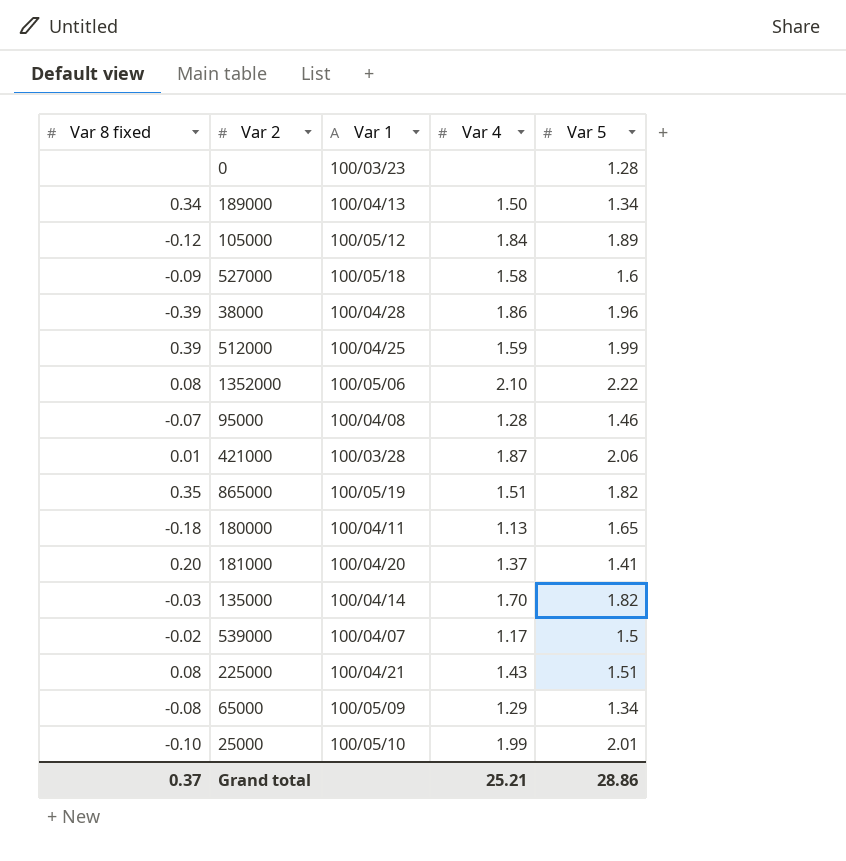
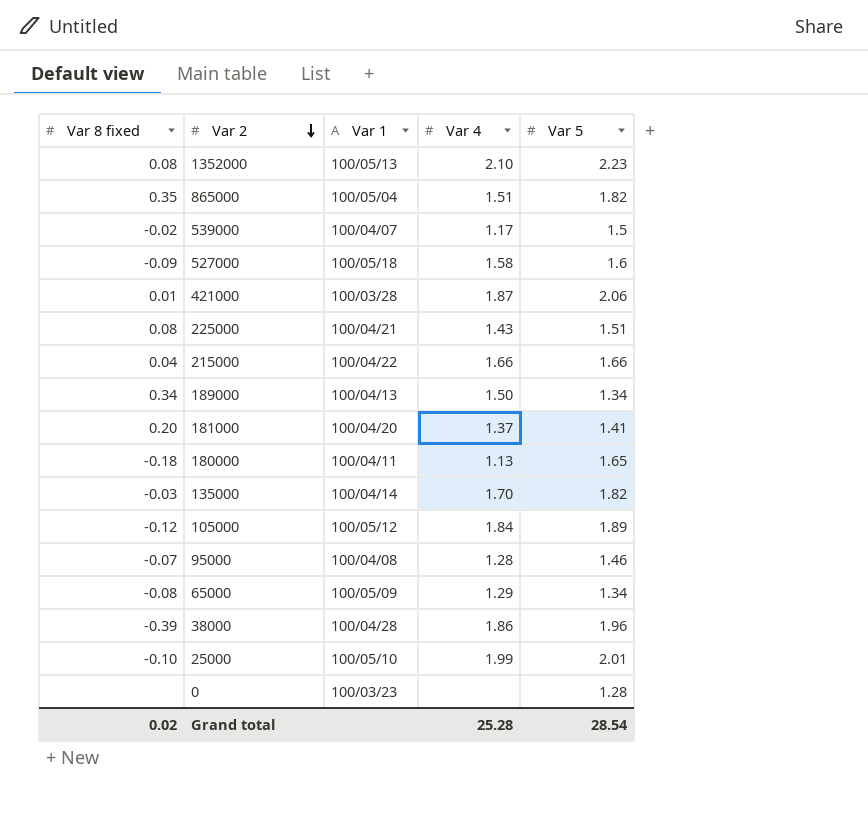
row order: none -> Var 2 descending
row 512000: 0.39 | 100/04/25 | 1.59 | 1.99 -> none
1352000 | Var 1: 100/05/06 -> 100/05/13
1352000 | Var 5: 2.22 -> 2.23
865000 | Var 1: 100/05/19 -> 100/05/04
row 215000: none -> 0.04 | 100/04/22 | 1.66 | 1.66
Grand total | Var 8 fixed: 0.37 -> 0.02
Grand total | Var 4: 25.21 -> 25.28
Grand total | Var 5: 28.86 -> 28.54

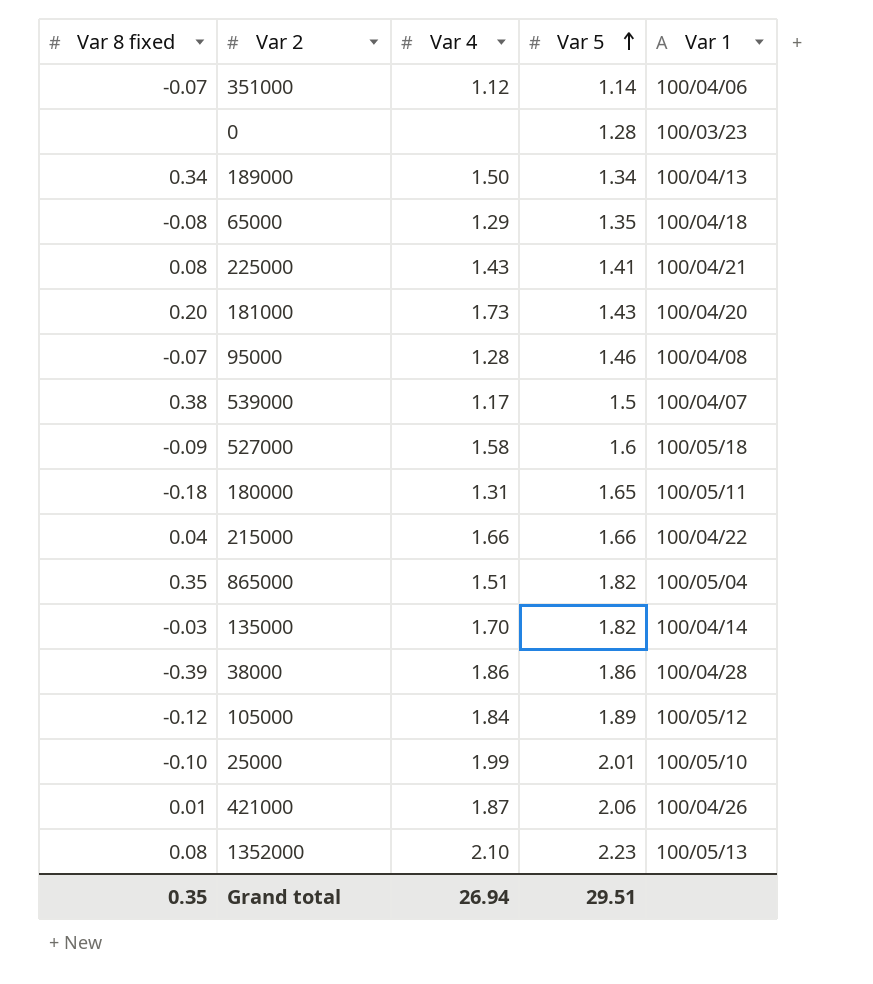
row order: Var 2 descending -> Var 5 ascending
column Var 1 | position: 3 -> 5
row 351000: none -> -0.07 | 1.12 | 1.14 | 100/04/06
65000 | Var 5: 1.34 -> 1.35
65000 | Var 1: 100/05/09 -> 100/04/18
225000 | Var 5: 1.51 -> 1.41
181000 | Var 4: 1.37 -> 1.73
181000 | Var 5: 1.41 -> 1.43
539000 | Var 8 fixed: -0.02 -> 0.38
180000 | Var 4: 1.13 -> 1.31
180000 | Var 1: 100/04/11 -> 100/05/11
38000 | Var 5: 1.96 -> 1.86
421000 | Var 1: 100/03/28 -> 100/04/26
Grand total | Var 8 fixed: 0.02 -> 0.35
Grand total | Var 4: 25.28 -> 26.94
Grand total | Var 5: 28.54 -> 29.51

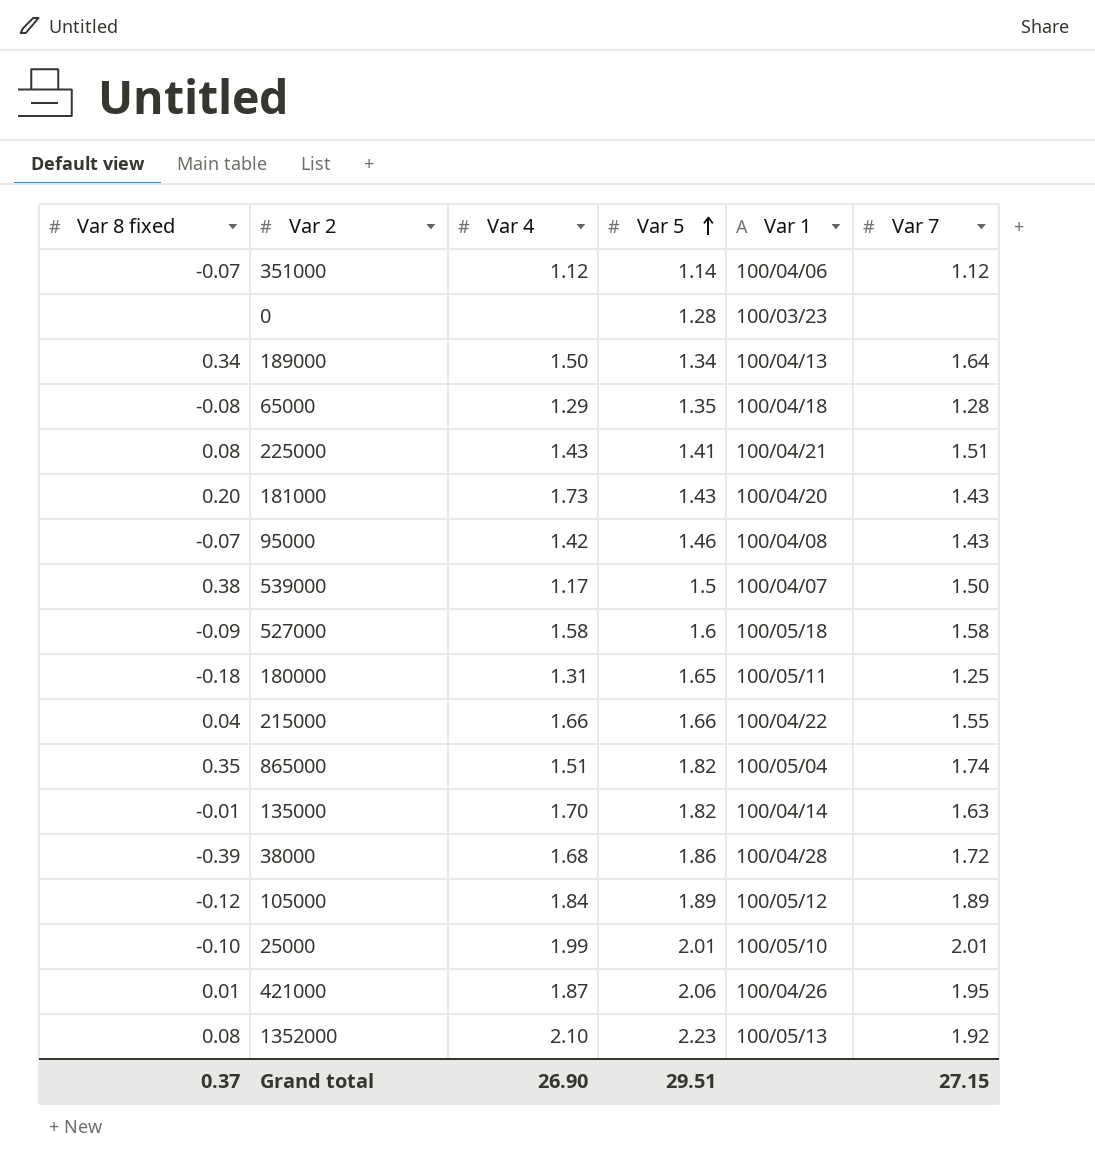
column Var 7 | position: none -> 6
95000 | Var 4: 1.28 -> 1.42
135000 | Var 8 fixed: -0.03 -> -0.01
38000 | Var 4: 1.86 -> 1.68
Grand total | Var 8 fixed: 0.35 -> 0.37
Grand total | Var 4: 26.94 -> 26.90

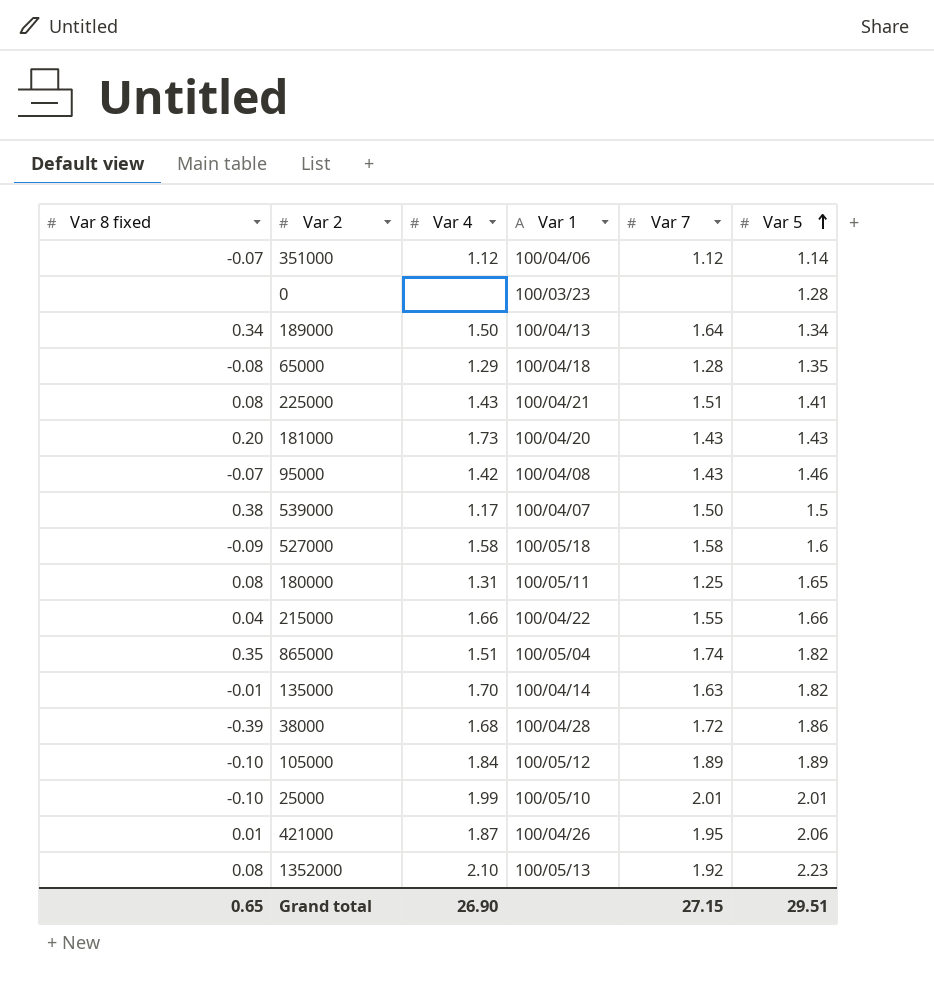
column Var 5 | position: 4 -> 6
180000 | Var 8 fixed: -0.18 -> 0.08
105000 | Var 8 fixed: -0.12 -> -0.10
Grand total | Var 8 fixed: 0.37 -> 0.65

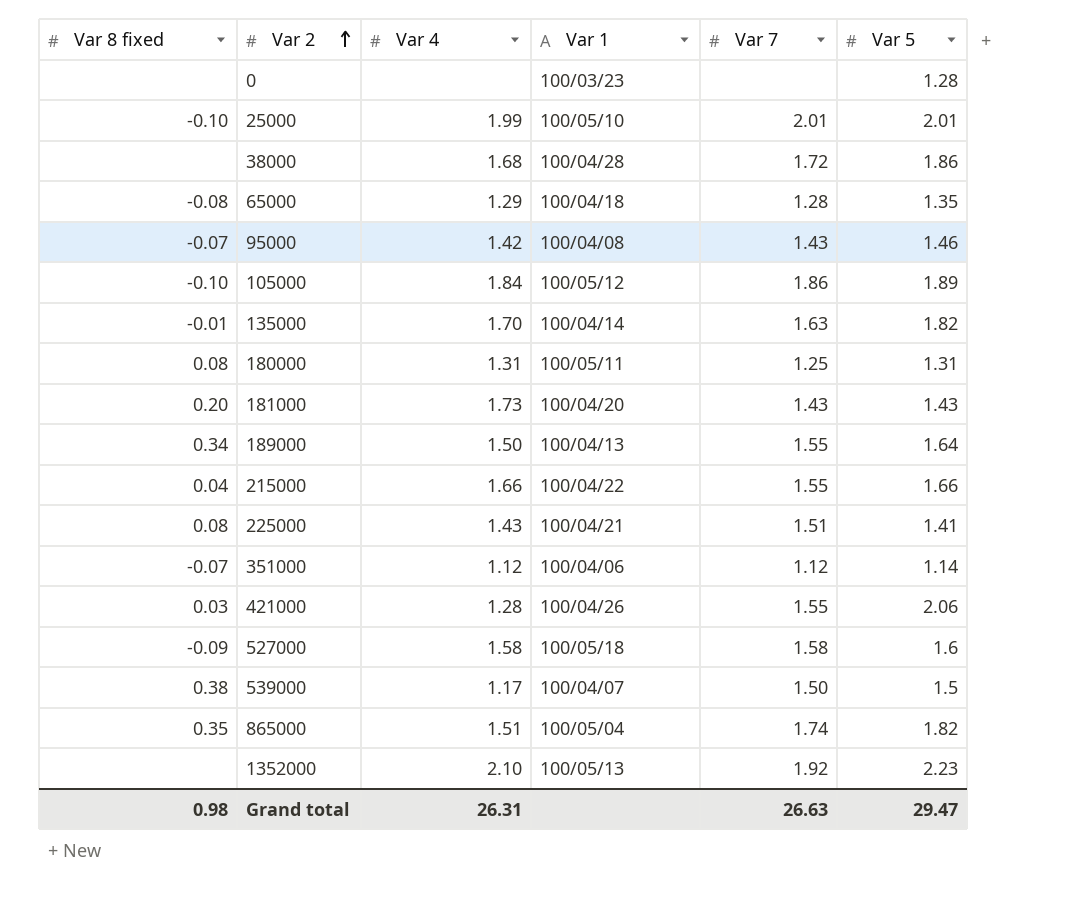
row order: Var 5 ascending -> Var 2 ascending
38000 | Var 8 fixed: -0.39 -> none
105000 | Var 7: 1.89 -> 1.86
180000 | Var 5: 1.65 -> 1.31
189000 | Var 7: 1.64 -> 1.55
189000 | Var 5: 1.34 -> 1.64
421000 | Var 8 fixed: 0.01 -> 0.03
421000 | Var 4: 1.87 -> 1.28
421000 | Var 7: 1.95 -> 1.55
1352000 | Var 8 fixed: 0.08 -> none
Grand total | Var 8 fixed: 0.65 -> 0.98
Grand total | Var 4: 26.90 -> 26.31
Grand total | Var 7: 27.15 -> 26.63
Grand total | Var 5: 29.51 -> 29.47

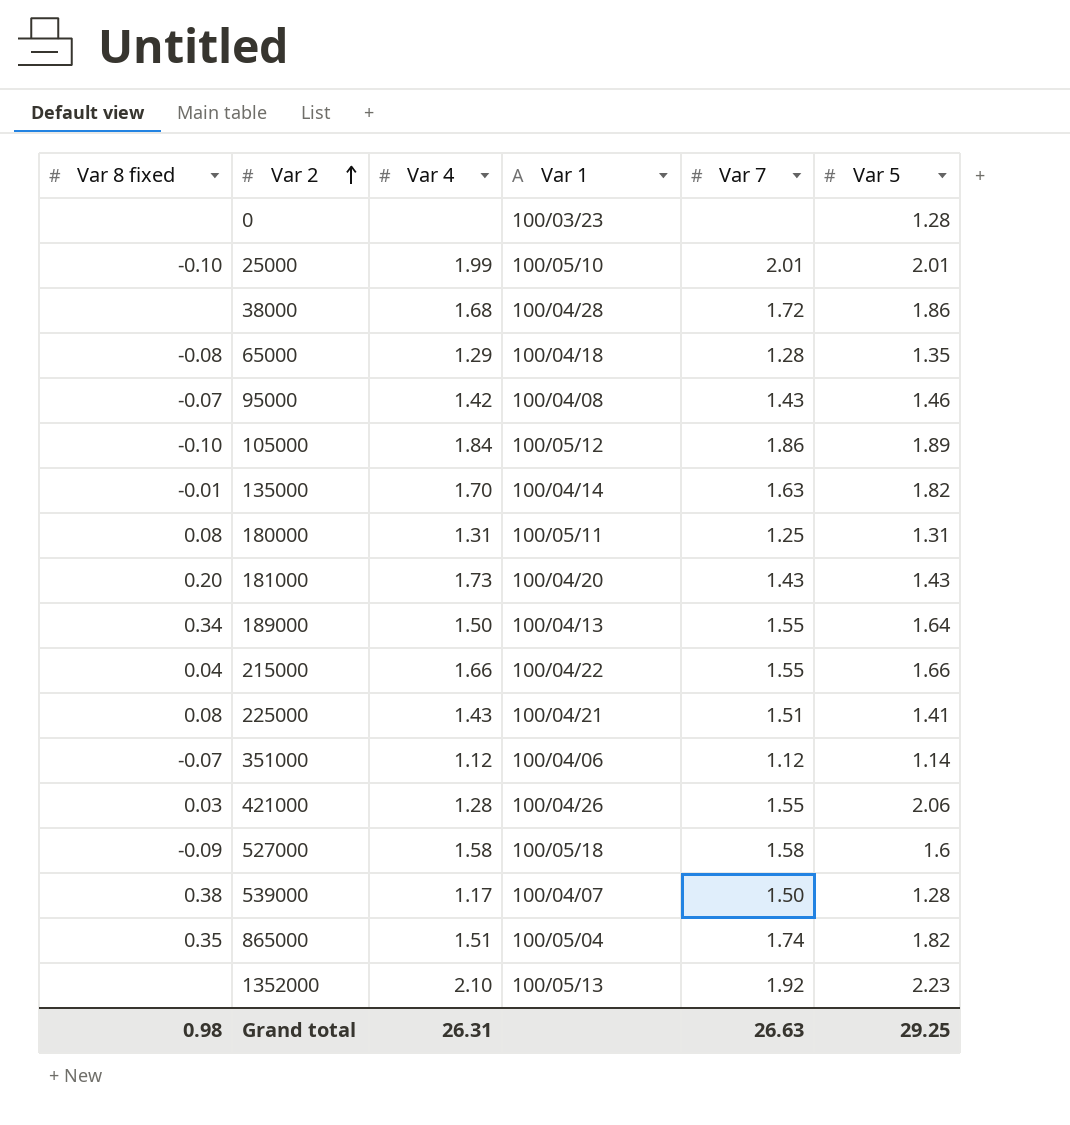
539000 | Var 5: 1.5 -> 1.28
Grand total | Var 5: 29.47 -> 29.25

